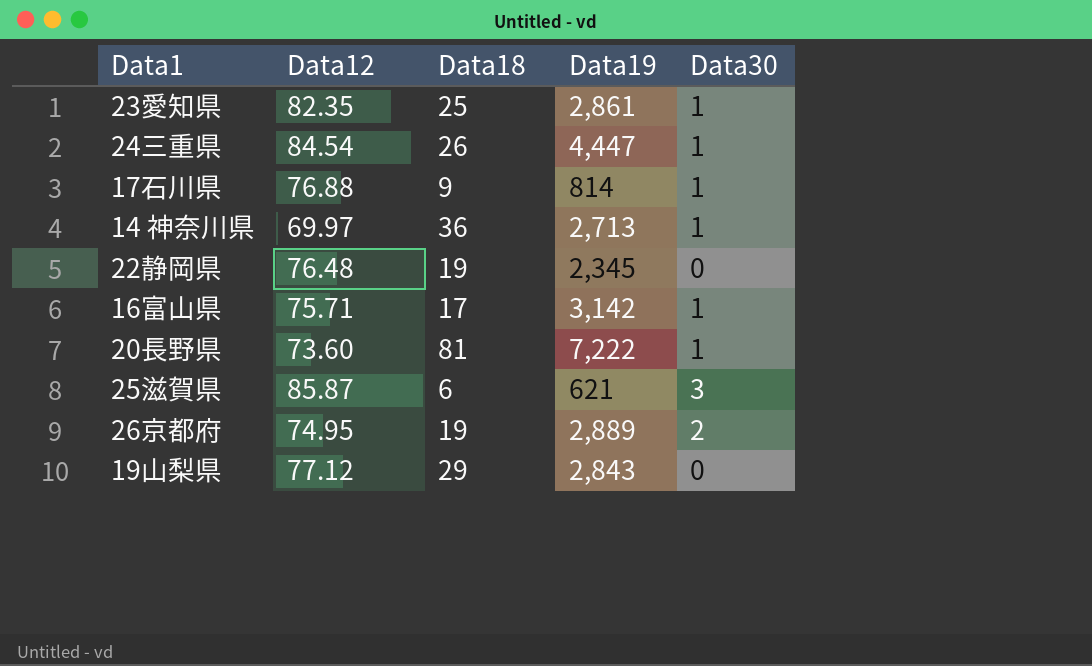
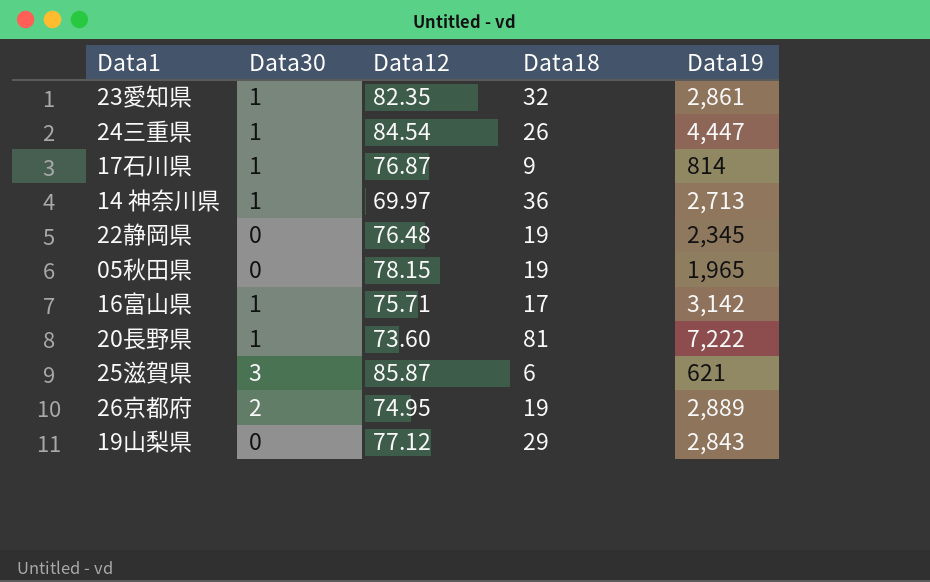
column Data30 | position: 5 -> 2
23愛知県 | Data18: 25 -> 32
17石川県 | Data12: 76.88 -> 76.87
row 05秋田県: none -> 0 | 78.15 | 19 | 1,965

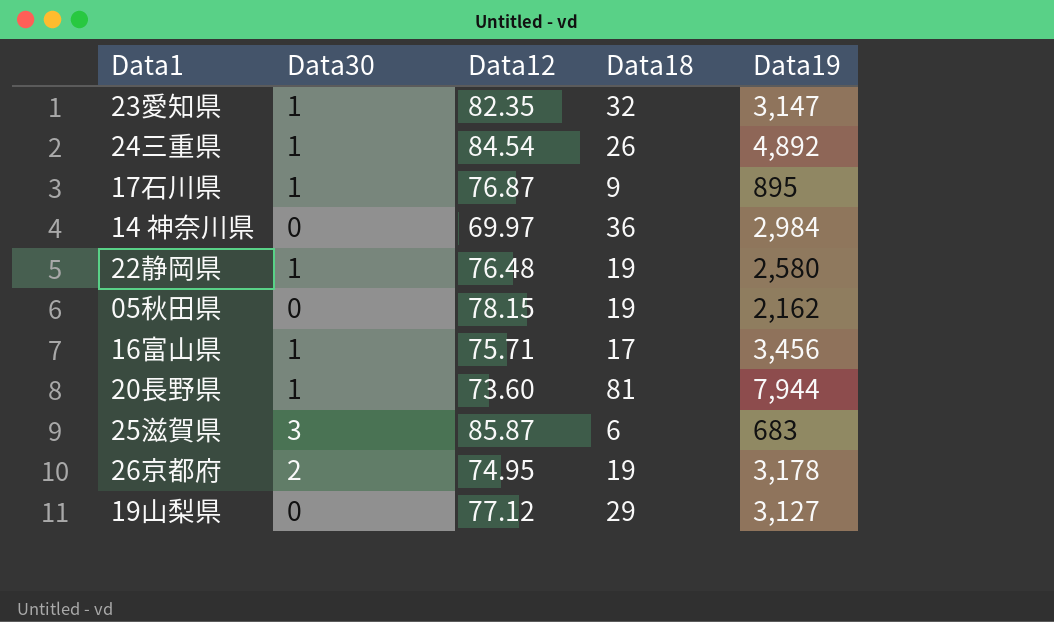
23愛知県 | Data19: 2,861 -> 3,147
24三重県 | Data19: 4,447 -> 4,892
17石川県 | Data19: 814 -> 895
14 神奈川県 | Data30: 1 -> 0
14 神奈川県 | Data19: 2,713 -> 2,984
22静岡県 | Data30: 0 -> 1
22静岡県 | Data19: 2,345 -> 2,580
05秋田県 | Data19: 1,965 -> 2,162
16富山県 | Data19: 3,142 -> 3,456
20長野県 | Data19: 7,222 -> 7,944
25滋賀県 | Data19: 621 -> 683
26京都府 | Data19: 2,889 -> 3,178
19山梨県 | Data19: 2,843 -> 3,127

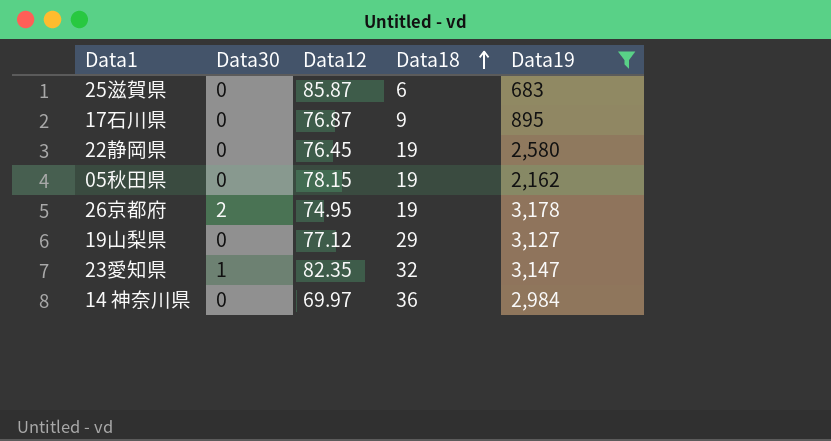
filter: none -> Data19 <= 3,178
row order: none -> Data18 ascending
25滋賀県 | Data30: 3 -> 0
17石川県 | Data30: 1 -> 0
22静岡県 | Data30: 1 -> 0
22静岡県 | Data12: 76.48 -> 76.45

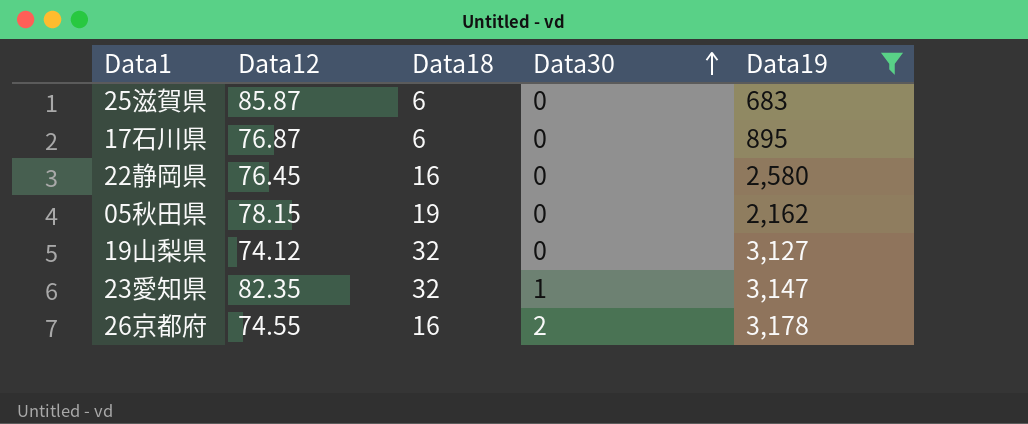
row order: Data18 ascending -> Data30 ascending
column Data30 | position: 2 -> 4
row 14 神奈川県: 0 | 69.97 | 36 | 2,984 -> none
17石川県 | Data18: 9 -> 6
22静岡県 | Data18: 19 -> 16
19山梨県 | Data12: 77.12 -> 74.12
19山梨県 | Data18: 29 -> 32
26京都府 | Data12: 74.95 -> 74.55
26京都府 | Data18: 19 -> 16

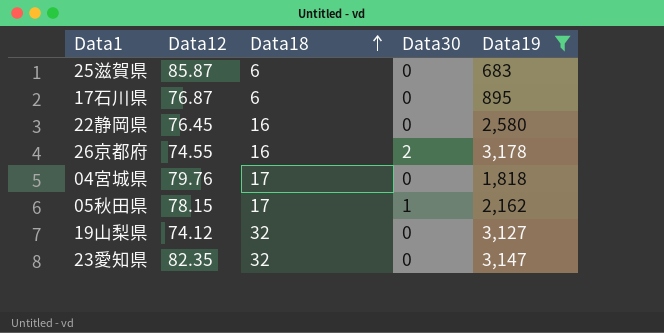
row order: Data30 ascending -> Data18 ascending
row 04宮城県: none -> 79.76 | 17 | 0 | 1,818
05秋田県 | Data18: 19 -> 17
05秋田県 | Data30: 0 -> 1
23愛知県 | Data30: 1 -> 0

